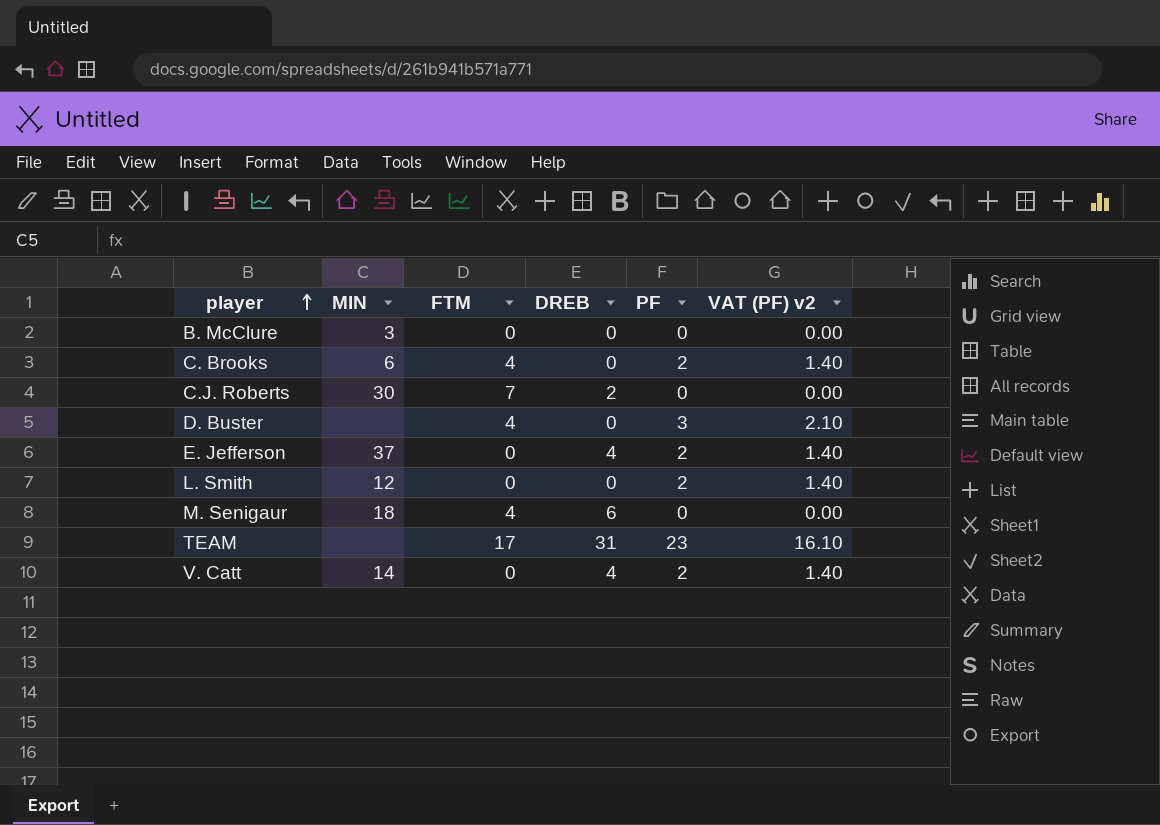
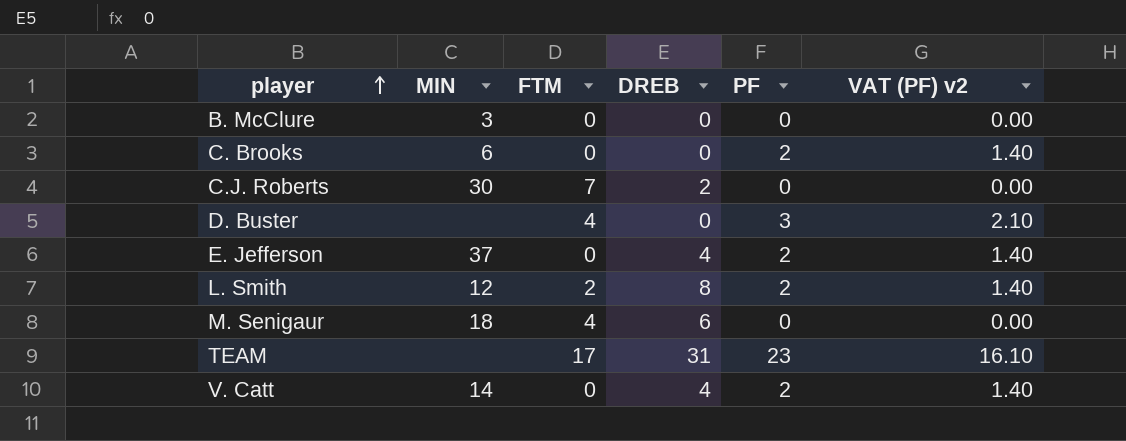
C. Brooks | FTM: 4 -> 0
L. Smith | FTM: 0 -> 2
L. Smith | DREB: 0 -> 8

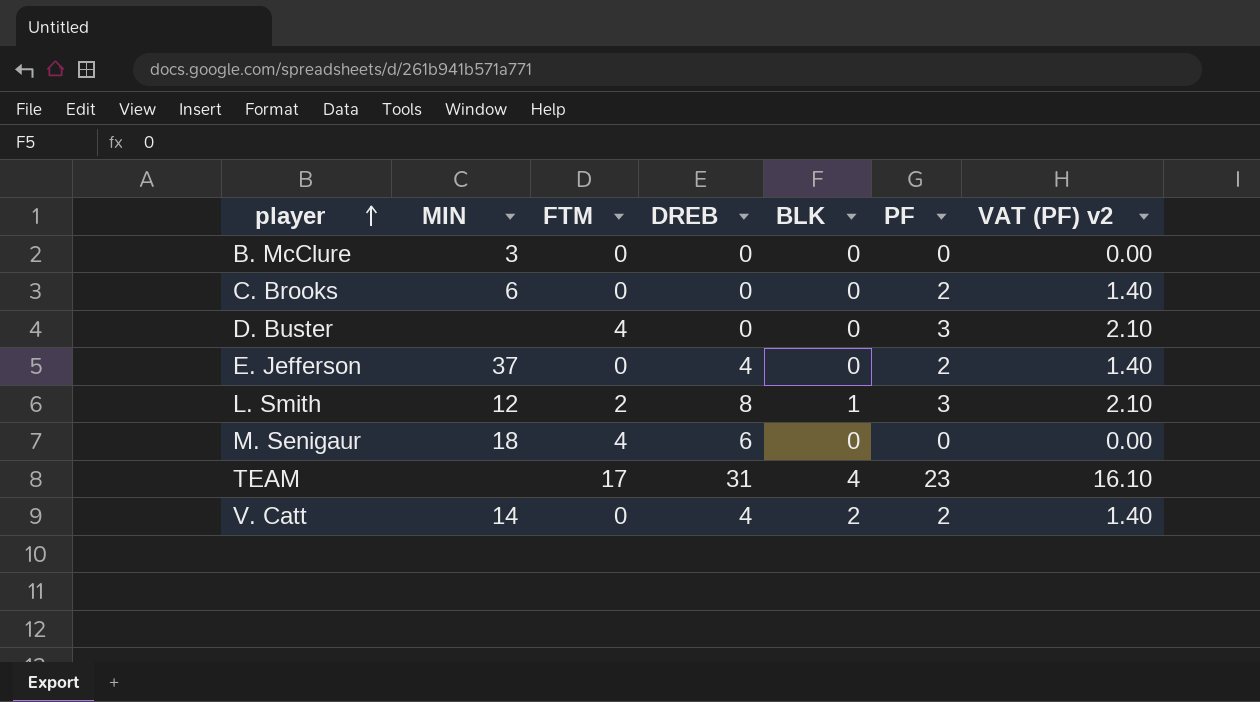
column BLK | position: none -> 5
row C.J. Roberts: 30 | 7 | 2 | 0 | 0.00 -> none
L. Smith | PF: 2 -> 3
L. Smith | VAT (PF) v2: 1.40 -> 2.10

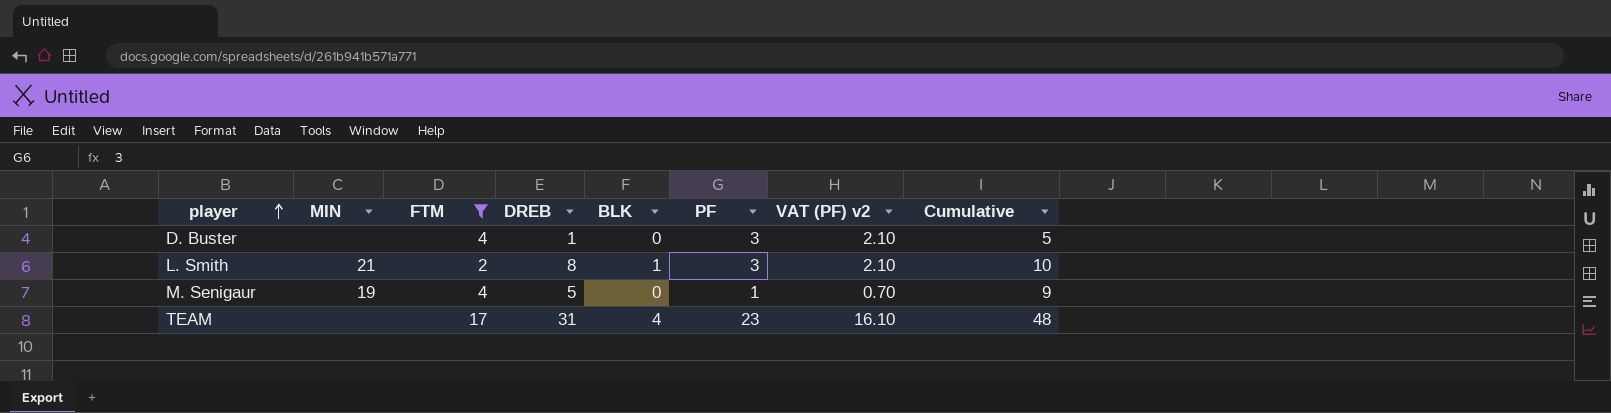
filter: none -> FTM != 0
column Cumulative | formula: none -> [FTM] + [DREB]
D. Buster | DREB: 0 -> 1
L. Smith | MIN: 12 -> 21
M. Senigaur | MIN: 18 -> 19
M. Senigaur | DREB: 6 -> 5
M. Senigaur | PF: 0 -> 1
M. Senigaur | VAT (PF) v2: 0.00 -> 0.70

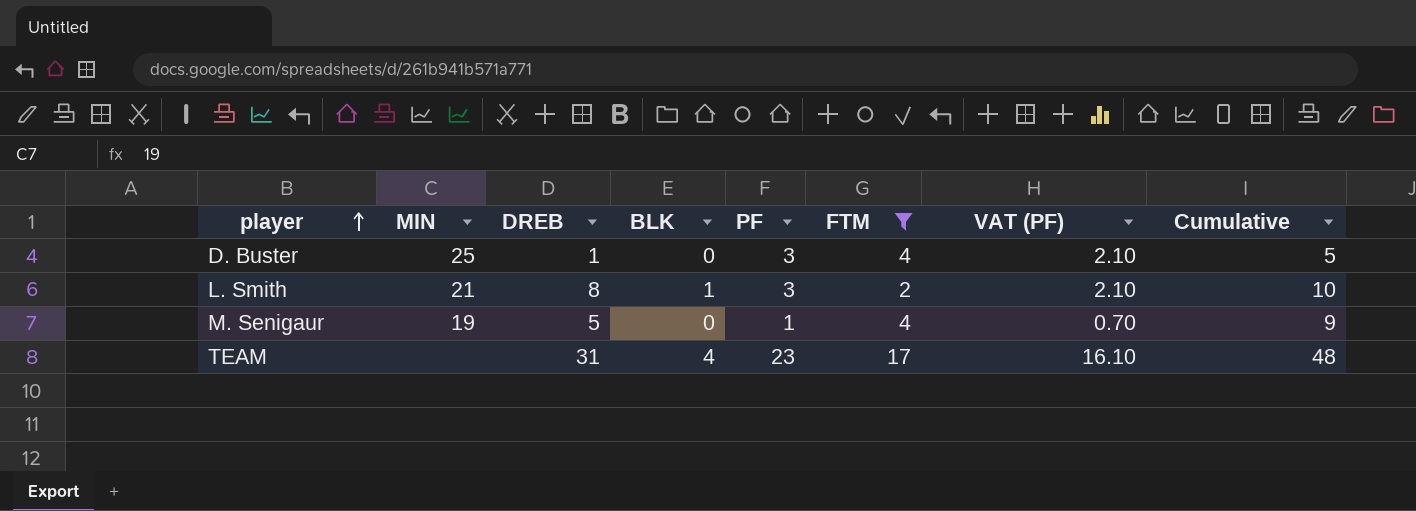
column FTM | position: 3 -> 6
column name: VAT (PF) v2 -> VAT (PF)
D. Buster | MIN: none -> 25

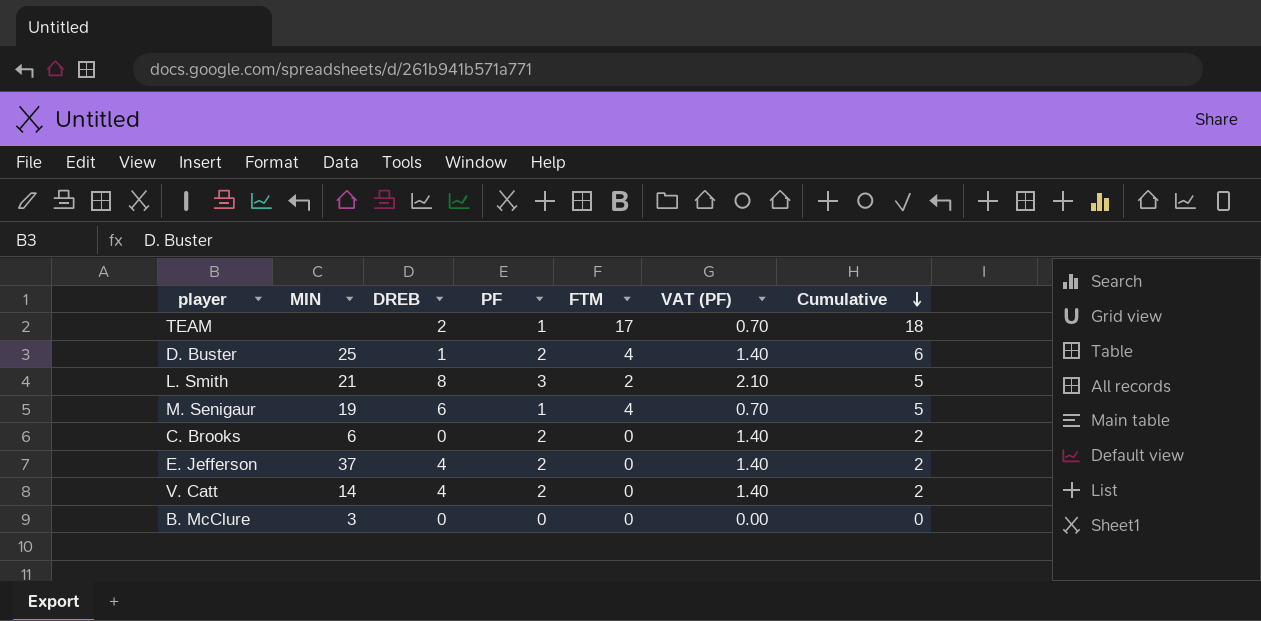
filter: FTM != 0 -> none
row order: player ascending -> Cumulative descending
column BLK | position: 4 -> none
column Cumulative | formula: [DREB] + [FTM] -> [PF] + [FTM]
TEAM | DREB: 31 -> 2
TEAM | PF: 23 -> 1
TEAM | VAT (PF): 16.10 -> 0.70
D. Buster | PF: 3 -> 2
D. Buster | VAT (PF): 2.10 -> 1.40
M. Senigaur | DREB: 5 -> 6

